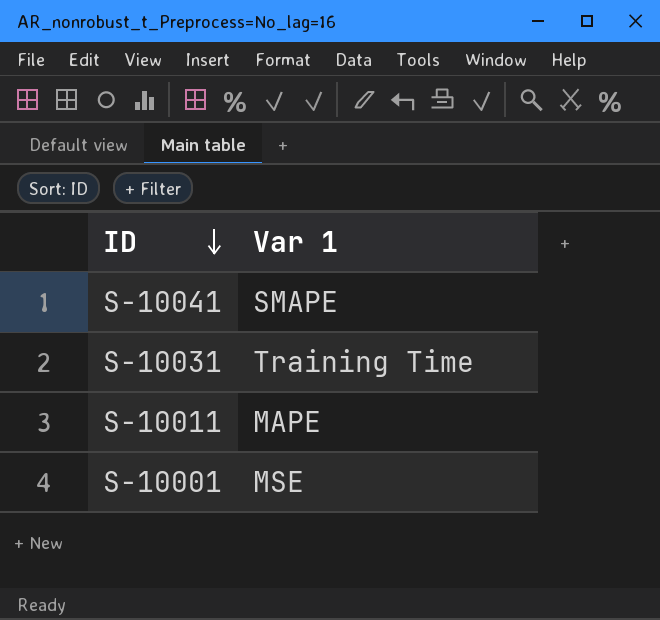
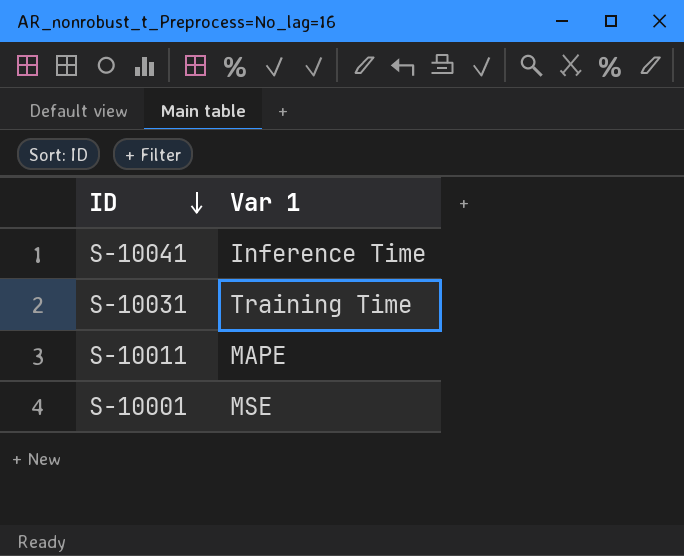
S-10041 | Var 1: SMAPE -> Inference Time

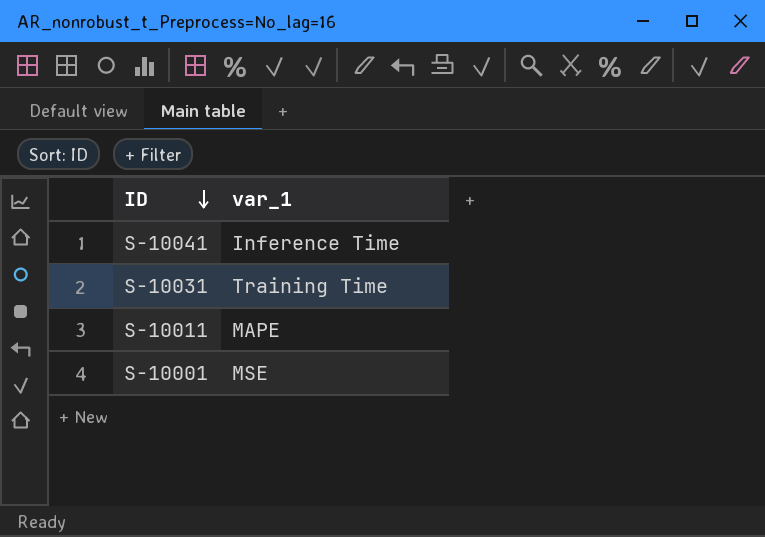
column name: Var 1 -> var_1

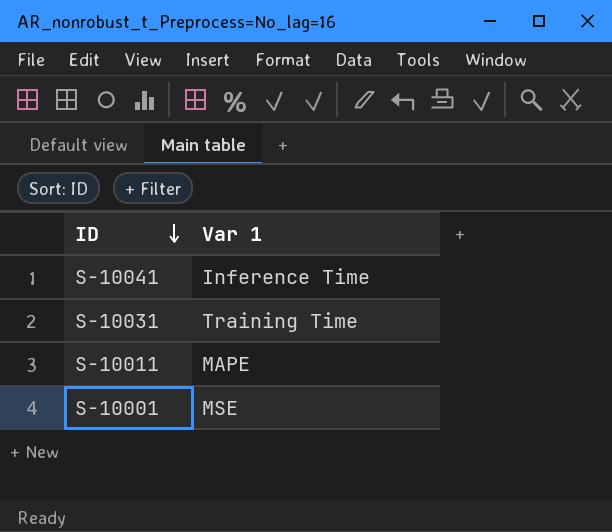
column name: var_1 -> Var 1

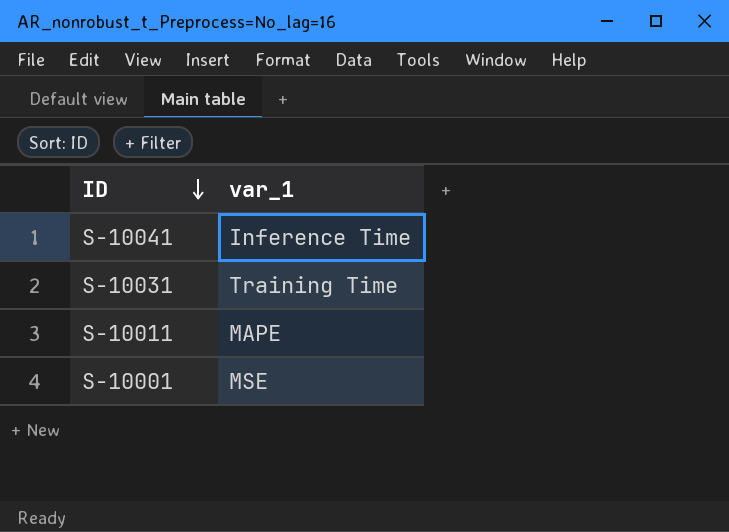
column name: Var 1 -> var_1

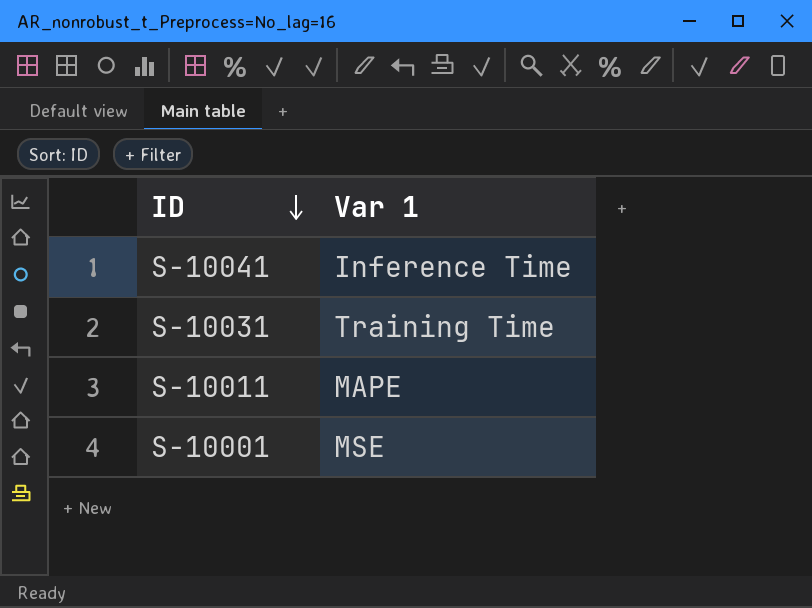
column name: var_1 -> Var 1

